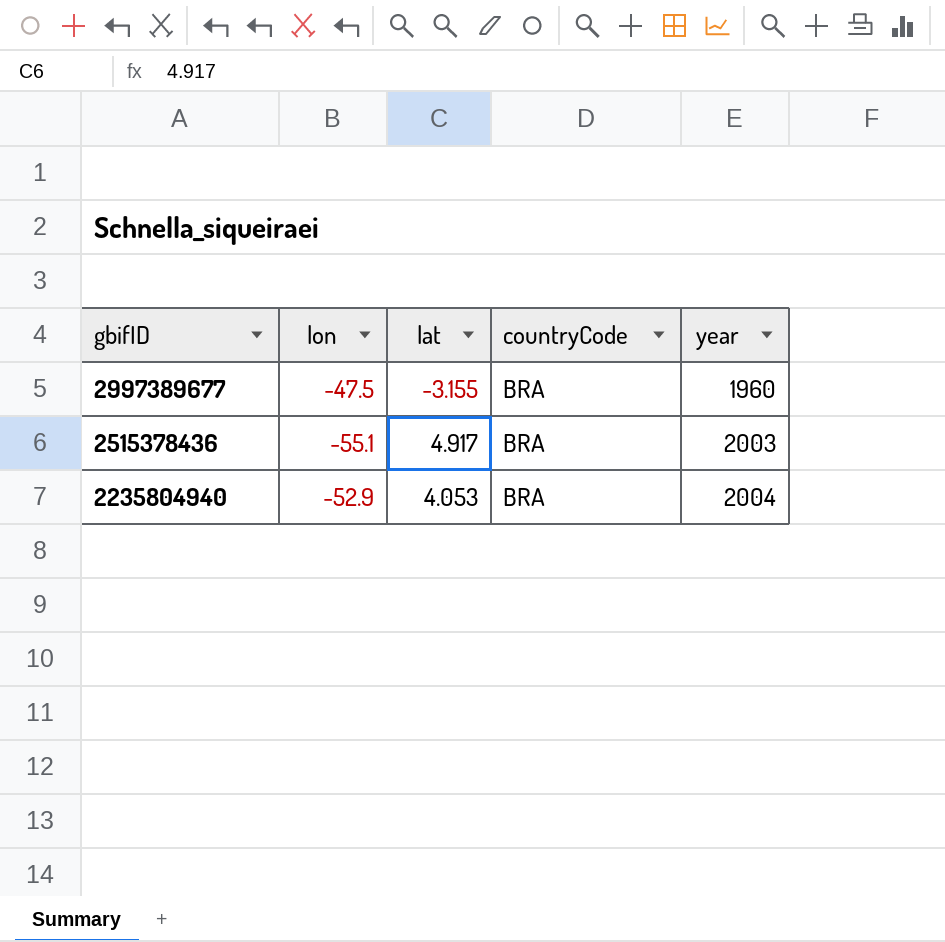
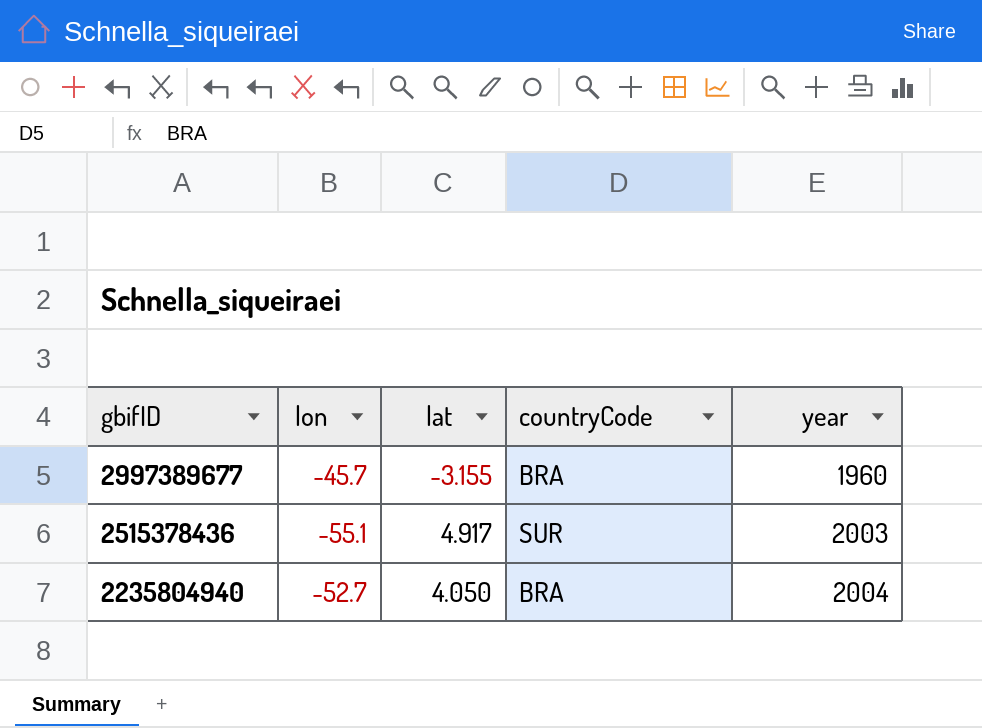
2997389677 | lon: -47.5 -> -45.7
2515378436 | countryCode: BRA -> SUR
2235804940 | lon: -52.9 -> -52.7
2235804940 | lat: 4.053 -> 4.050

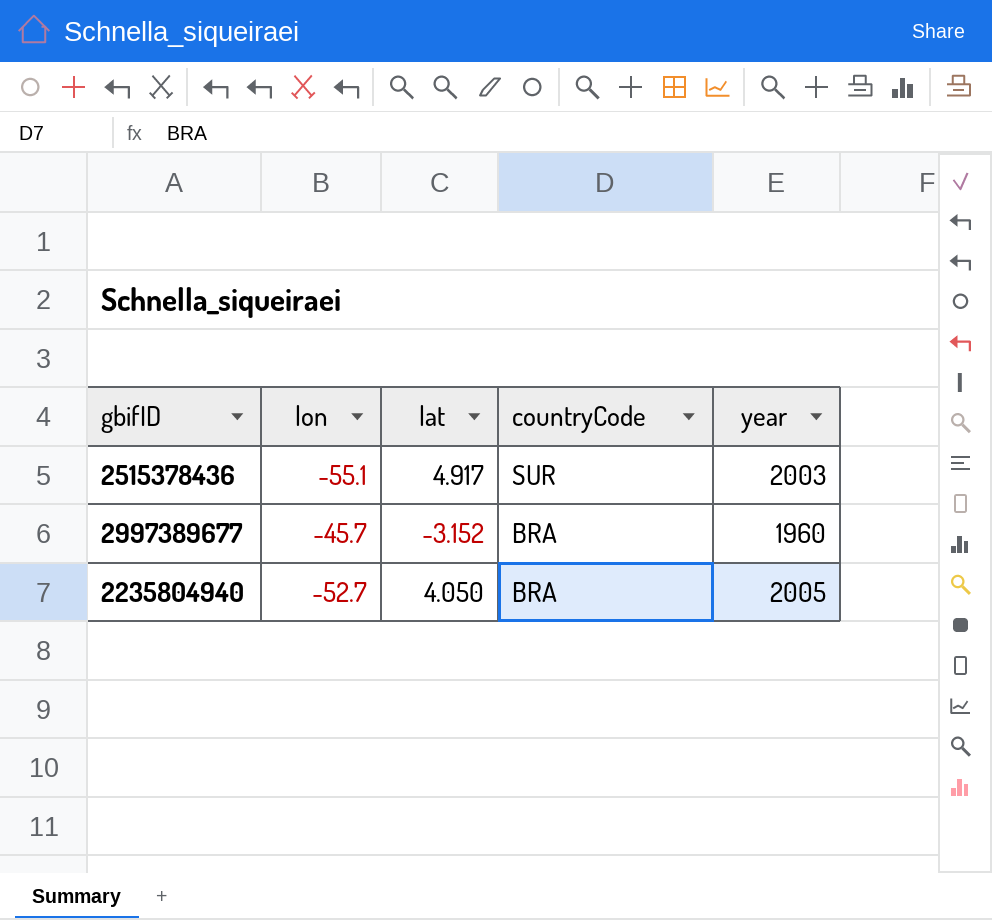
row order: gbifID descending -> countryCode descending
2997389677 | lat: -3.155 -> -3.152
2235804940 | year: 2004 -> 2005

